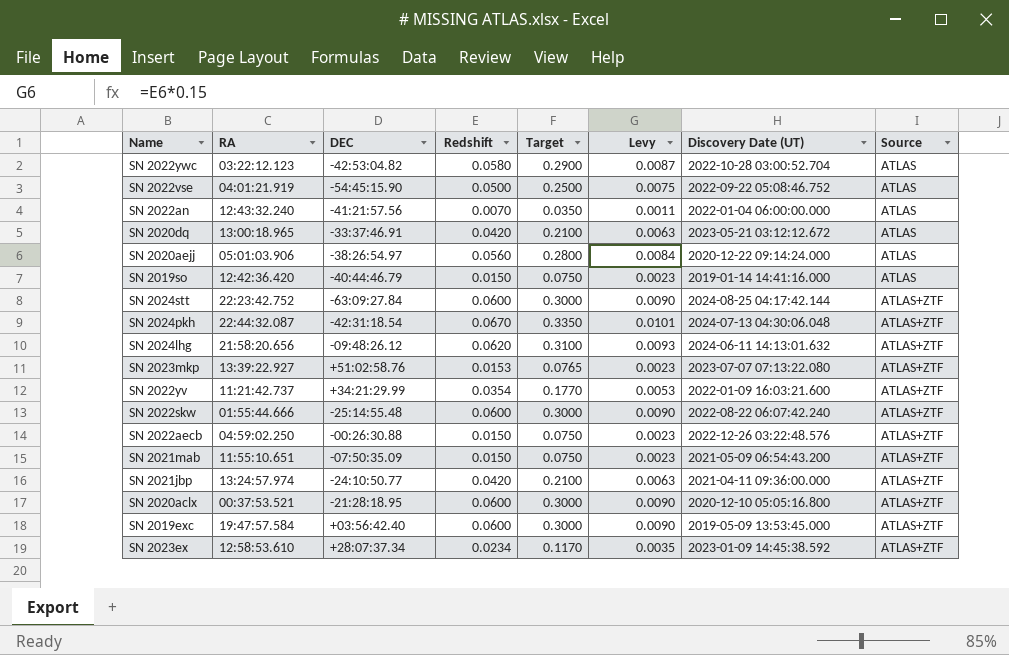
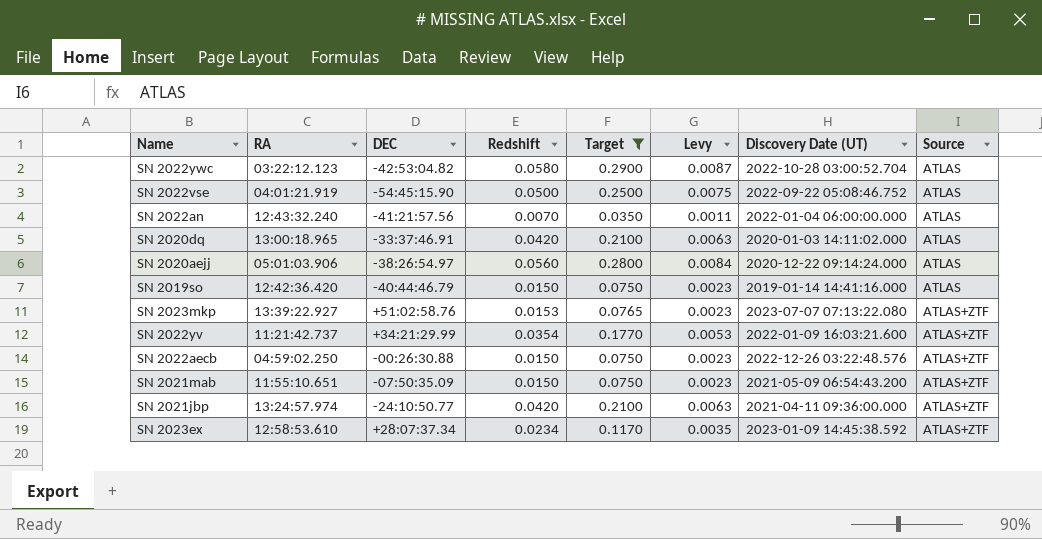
filter: none -> Target <= 0.2900
SN 2020dq | Discovery Date (UT): 2023-05-21 03:12:12.672 -> 2020-01-03 14:11:02.000

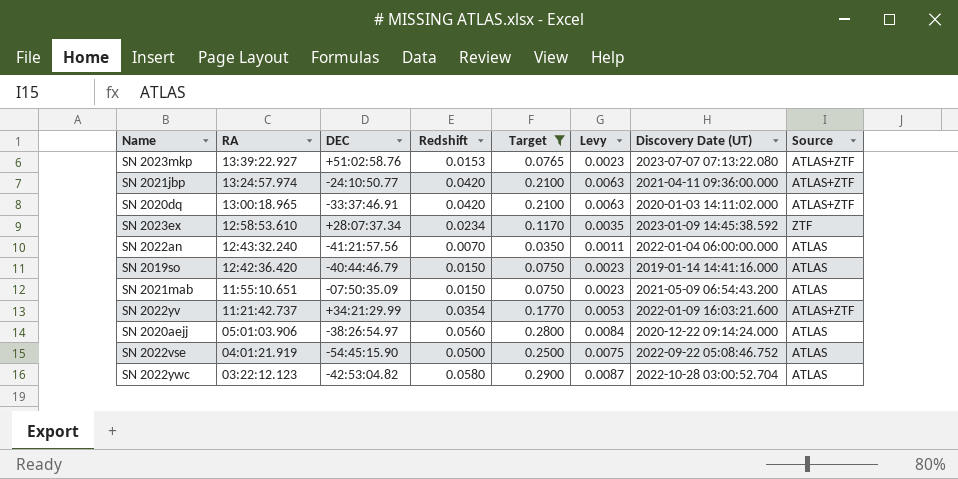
row order: Source ascending -> RA descending
row SN 2022aecb: 04:59:02.250 | -00:26:30.88 | 0.0150 | 0.0750 | 0.0023 | 2022-12-26 03:22:48.576 | ATLAS+ZTF -> none
SN 2020dq | Source: ATLAS -> ATLAS+ZTF
SN 2023ex | Source: ATLAS+ZTF -> ZTF
SN 2021mab | Source: ATLAS+ZTF -> ATLAS

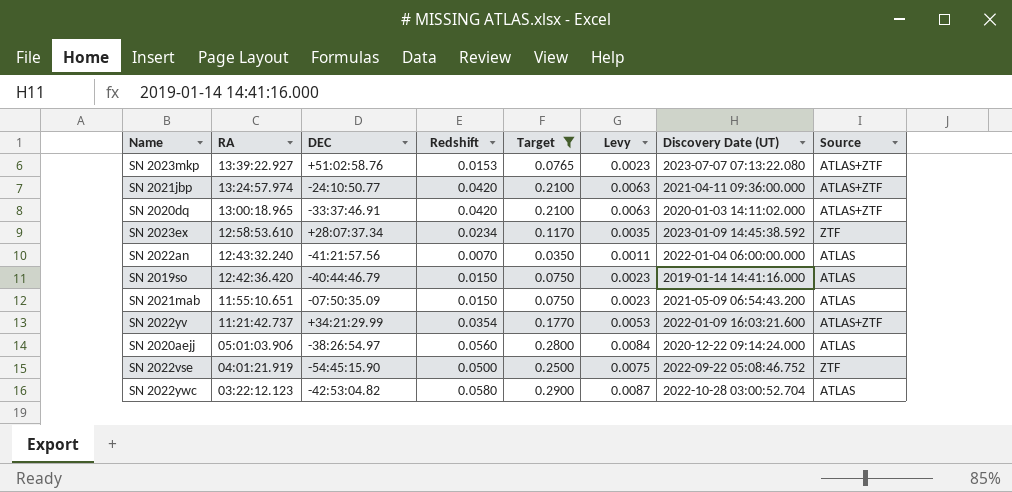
SN 2022vse | Source: ATLAS -> ZTF

